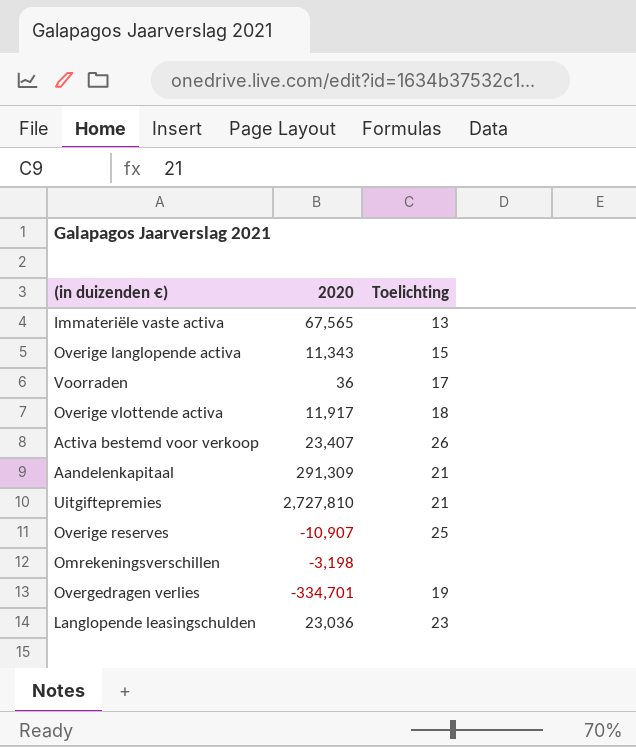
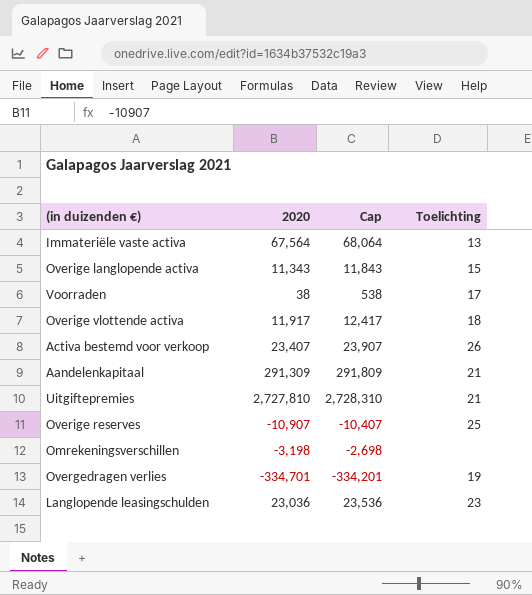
column Cap | formula: none -> [2020] + 500
Immateriële vaste activa | 2020: 67,565 -> 67,564
Voorraden | 2020: 36 -> 38

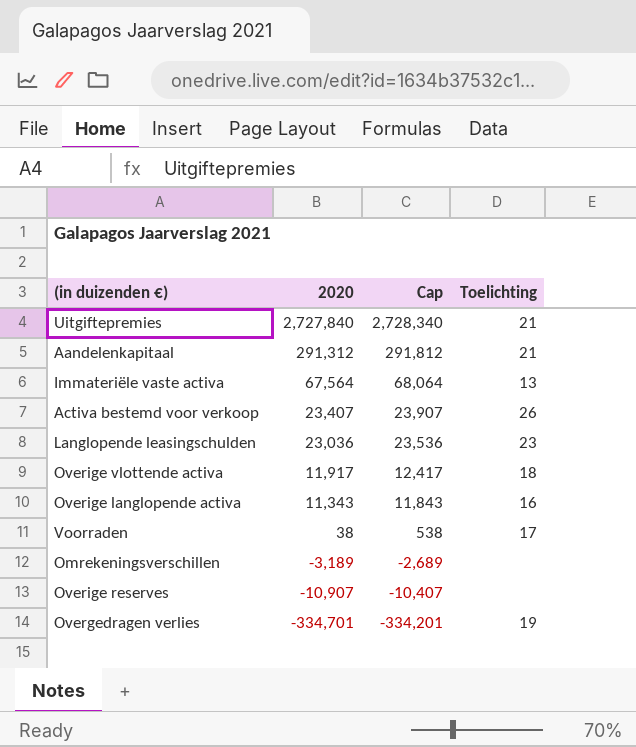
row order: none -> 2020 descending
Uitgiftepremies | 2020: 2,727,810 -> 2,727,840
Uitgiftepremies | Cap: 2,728,310 -> 2,728,340
Aandelenkapitaal | 2020: 291,309 -> 291,312
Aandelenkapitaal | Cap: 291,809 -> 291,812
Overige langlopende activa | Toelichting: 15 -> 16
Omrekeningsverschillen | 2020: -3,198 -> -3,189
Omrekeningsverschillen | Cap: -2,698 -> -2,689
Overige reserves | Toelichting: 25 -> none

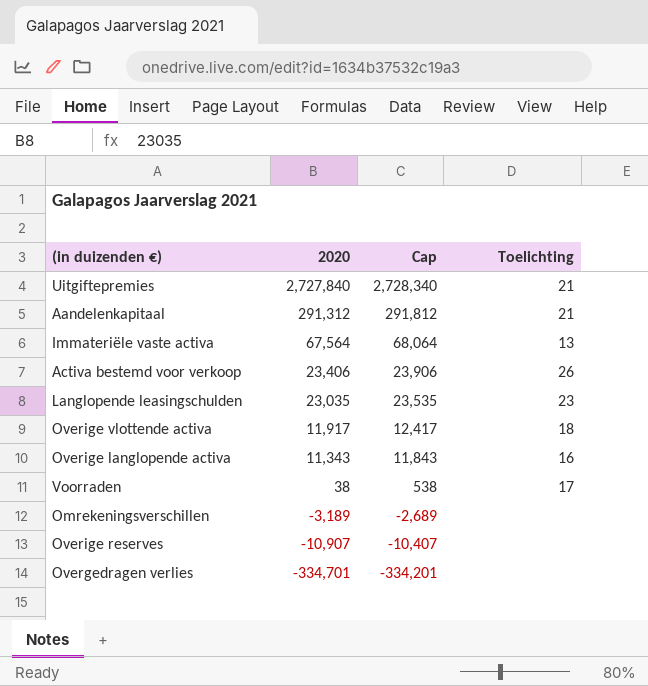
Activa bestemd voor verkoop | 2020: 23,407 -> 23,406
Activa bestemd voor verkoop | Cap: 23,907 -> 23,906
Langlopende leasingschulden | 2020: 23,036 -> 23,035
Langlopende leasingschulden | Cap: 23,536 -> 23,535
Overgedragen verlies | Toelichting: 19 -> none

